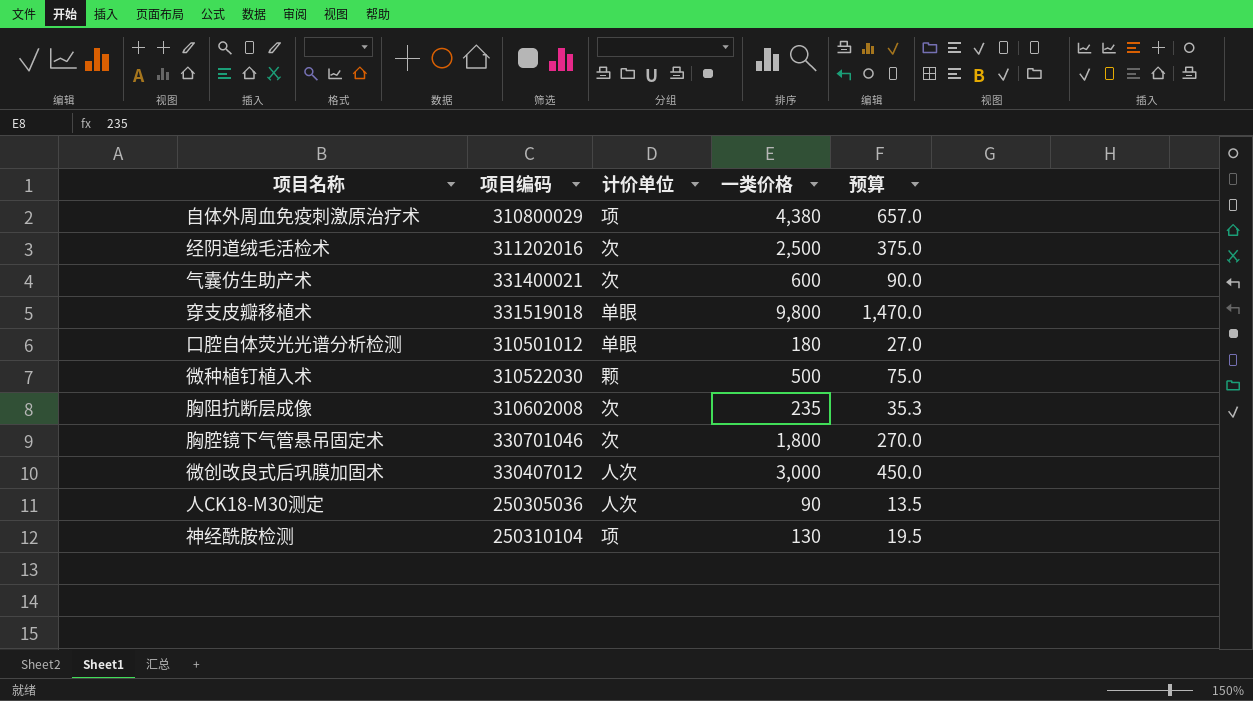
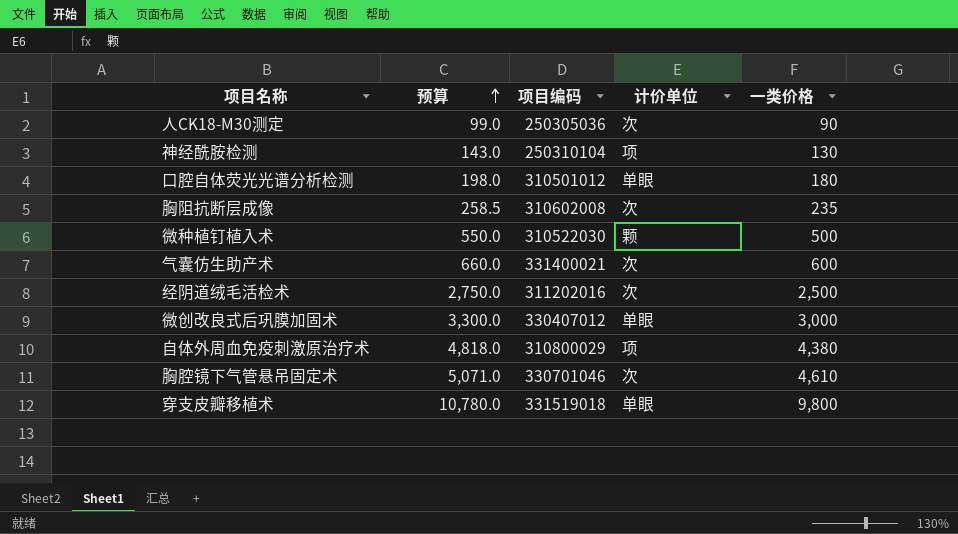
row order: none -> 预算 ascending
column 预算 | formula: [一类价格] * 0.15 -> [一类价格] * 1.1
column 预算 | position: 5 -> 2
人CK18-M30测定 | 计价单位: 人次 -> 次
微创改良式后巩膜加固术 | 计价单位: 人次 -> 单眼
胸腔镜下气管悬吊固定术 | 一类价格: 1,800 -> 4,610

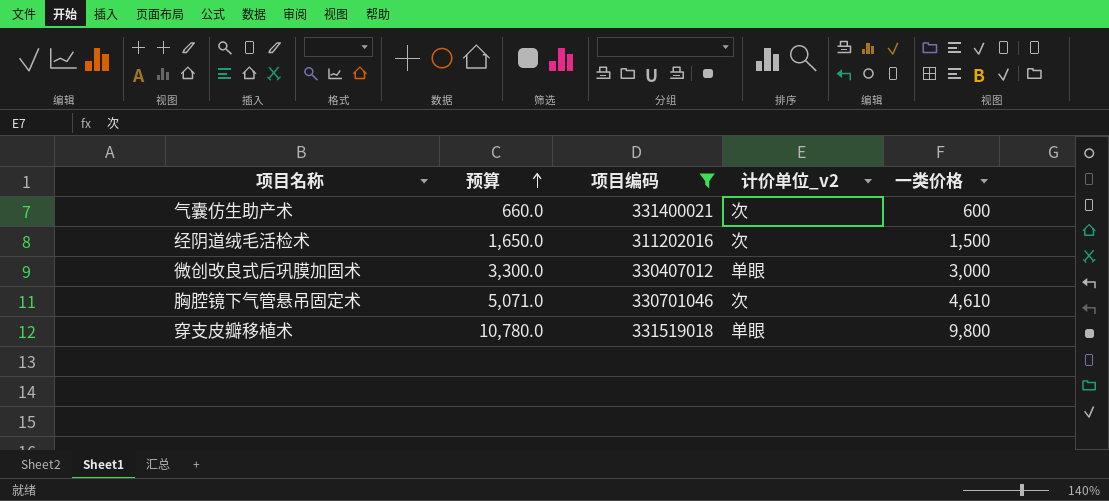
filter: none -> 项目编码 >= 311202016
column name: 计价单位 -> 计价单位_v2
经阴道绒毛活检术 | 预算: 2,750.0 -> 1,650.0
经阴道绒毛活检术 | 一类价格: 2,500 -> 1,500

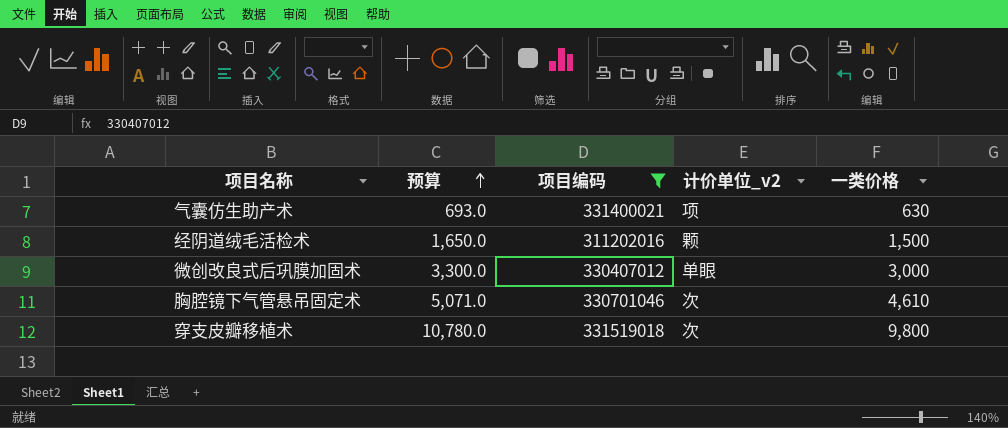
气囊仿生助产术 | 预算: 660.0 -> 693.0
气囊仿生助产术 | 计价单位_v2: 次 -> 项
气囊仿生助产术 | 一类价格: 600 -> 630
经阴道绒毛活检术 | 计价单位_v2: 次 -> 颗
穿支皮瓣移植术 | 计价单位_v2: 单眼 -> 次

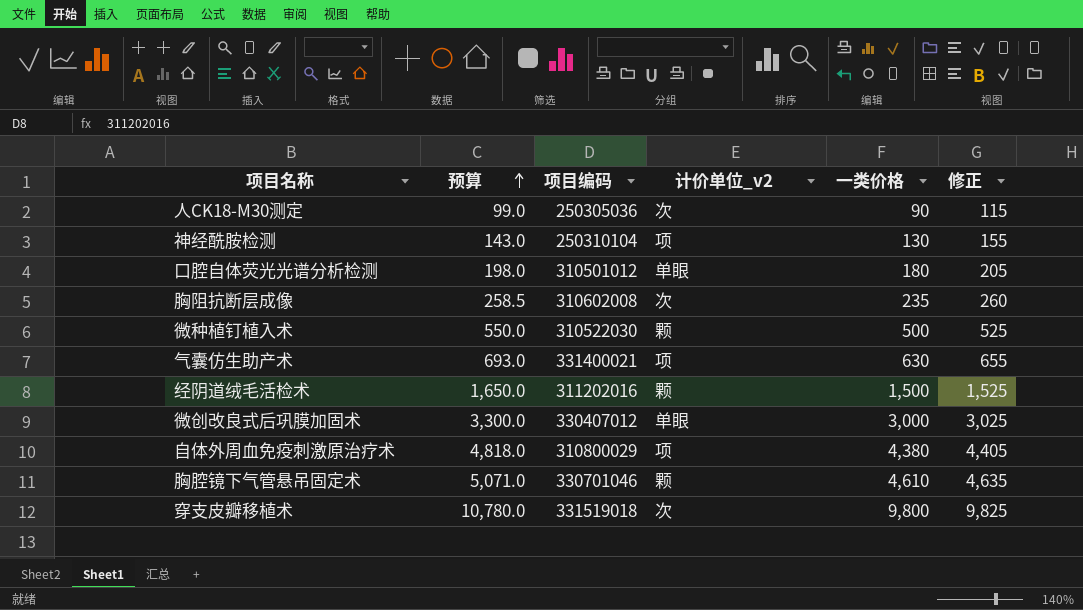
filter: 项目编码 >= 311202016 -> none
column 修正 | formula: none -> [一类价格] + 25
胸腔镜下气管悬吊固定术 | 计价单位_v2: 次 -> 颗

